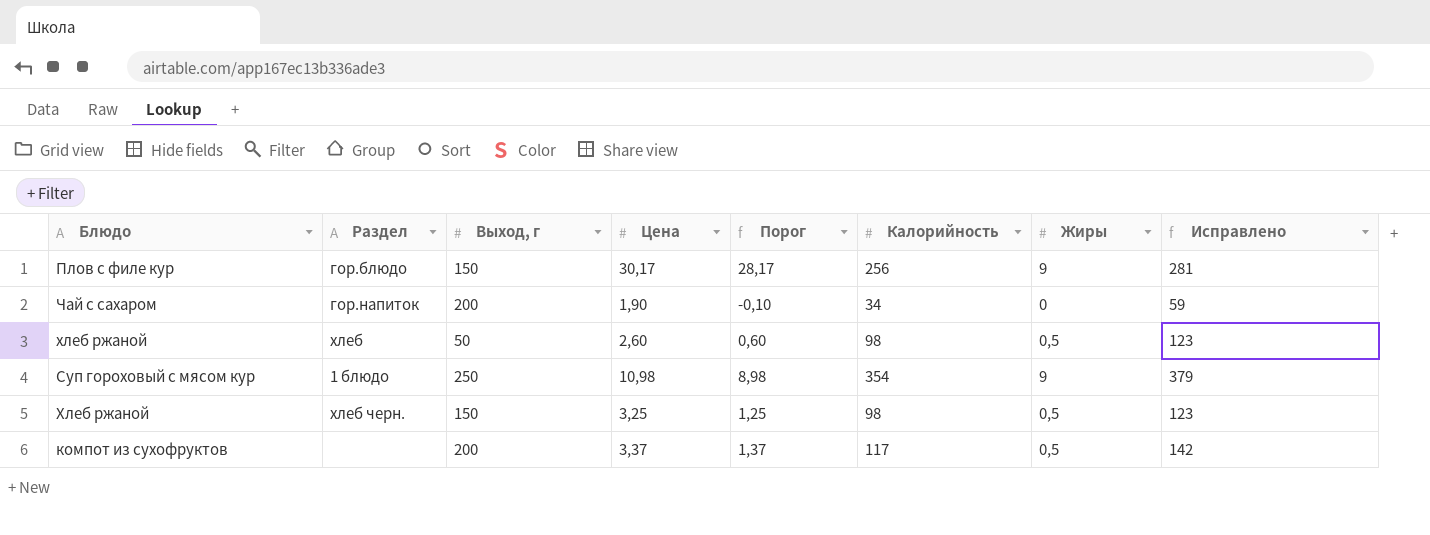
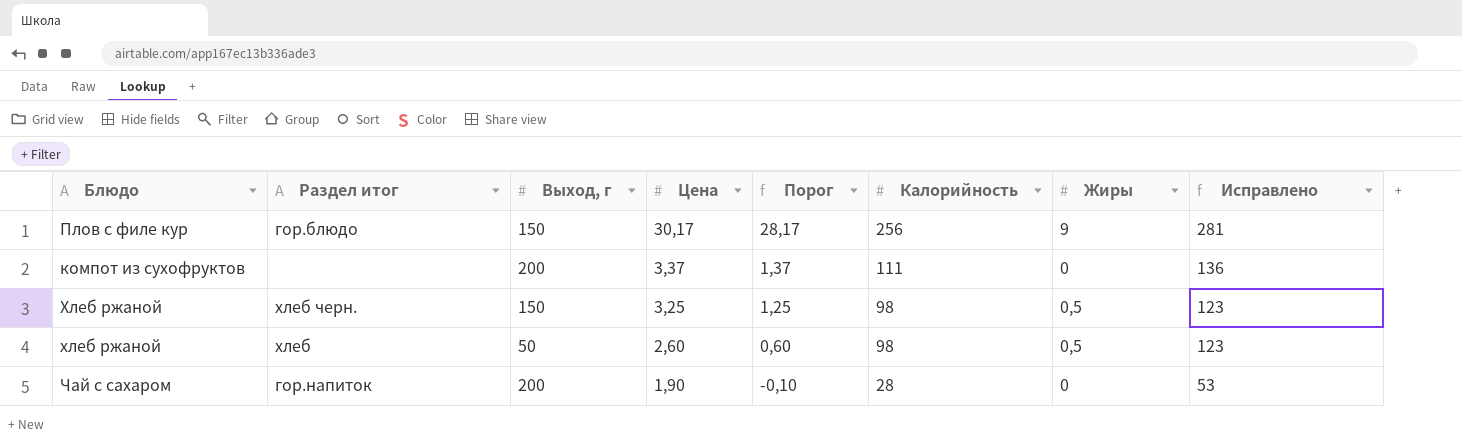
row order: none -> Цена descending
column name: Раздел -> Раздел итог
row Суп гороховый с мясом кур: 1 блюдо | 250 | 10,98 | 8,98 | 354 | 9 | 379 -> none
компот из сухофруктов | Калорийность: 117 -> 111
компот из сухофруктов | Жиры: 0,5 -> 0
компот из сухофруктов | Исправлено: 142 -> 136
Чай с сахаром | Калорийность: 34 -> 28
Чай с сахаром | Исправлено: 59 -> 53

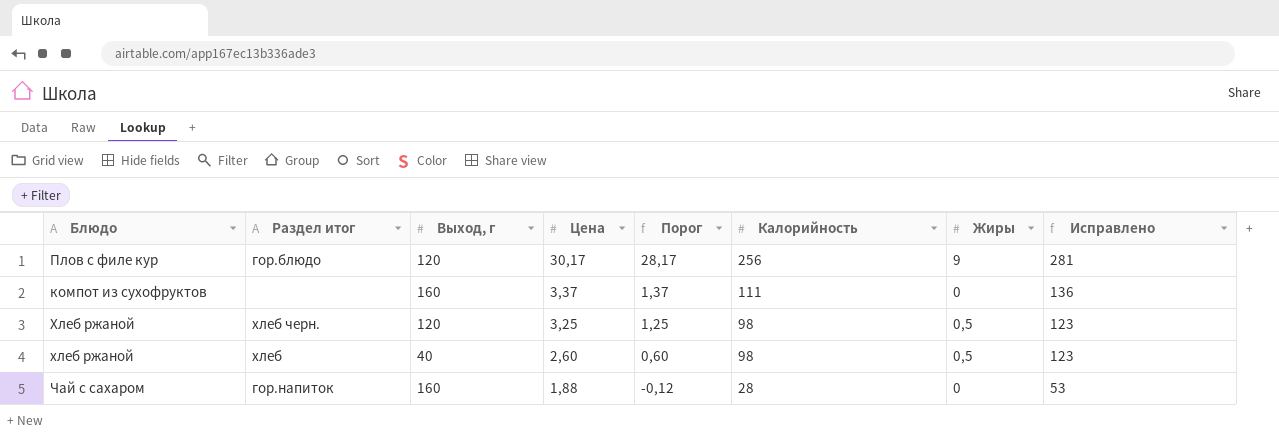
Плов с филе кур | Выход, г: 150 -> 120
компот из сухофруктов | Выход, г: 200 -> 160
Хлеб ржаной | Выход, г: 150 -> 120
хлеб ржаной | Выход, г: 50 -> 40
Чай с сахаром | Выход, г: 200 -> 160
Чай с сахаром | Цена: 1,90 -> 1,88
Чай с сахаром | Порог: -0,10 -> -0,12

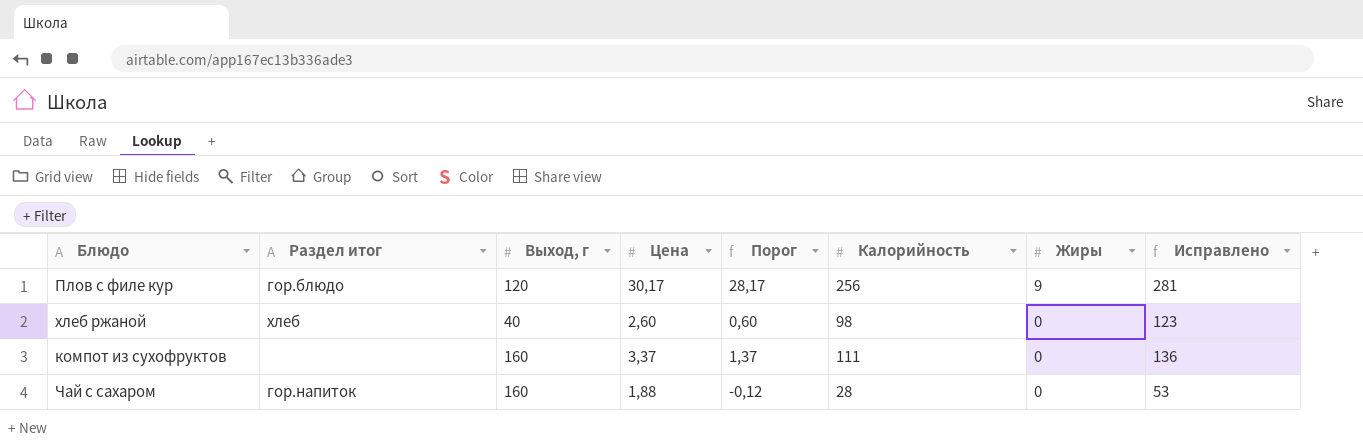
row order: Цена descending -> Жиры descending
row Хлеб ржаной: хлеб черн. | 120 | 3,25 | 1,25 | 98 | 0,5 | 123 -> none
хлеб ржаной | Жиры: 0,5 -> 0

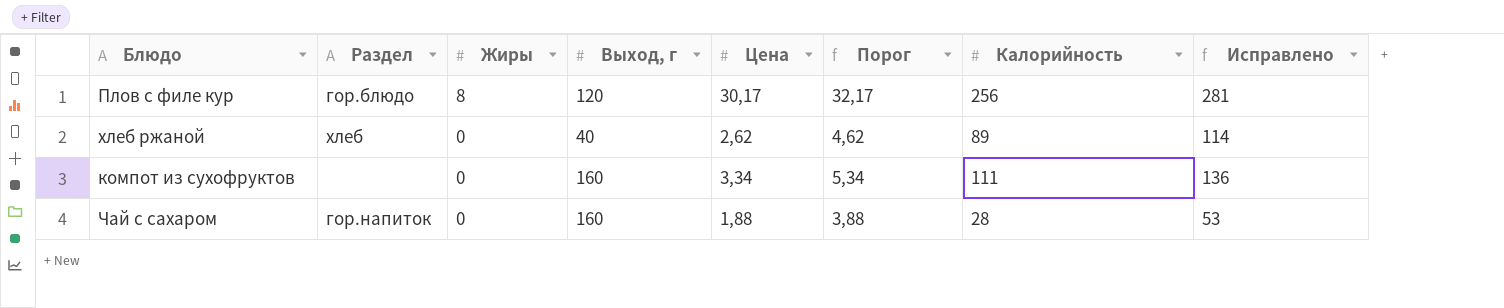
column name: Раздел итог -> Раздел
column Жиры | position: 7 -> 3
column Порог | formula: [Цена] - 2 -> [Цена] + 2
Плов с филе кур | Жиры: 9 -> 8
хлеб ржаной | Цена: 2,60 -> 2,62
хлеб ржаной | Калорийность: 98 -> 89
хлеб ржаной | Исправлено: 123 -> 114
компот из сухофруктов | Цена: 3,37 -> 3,34

